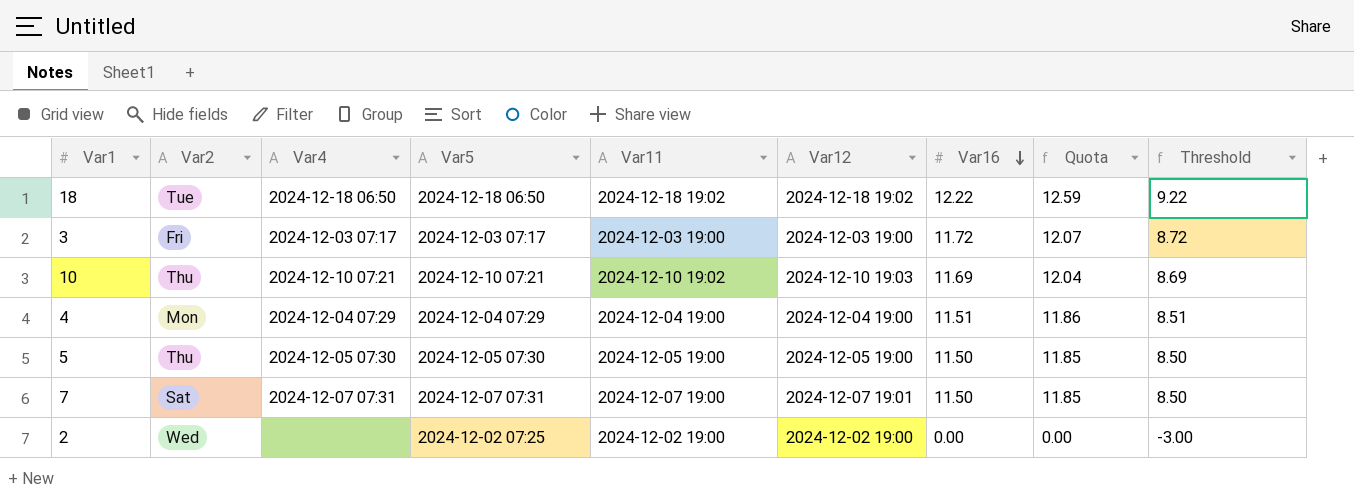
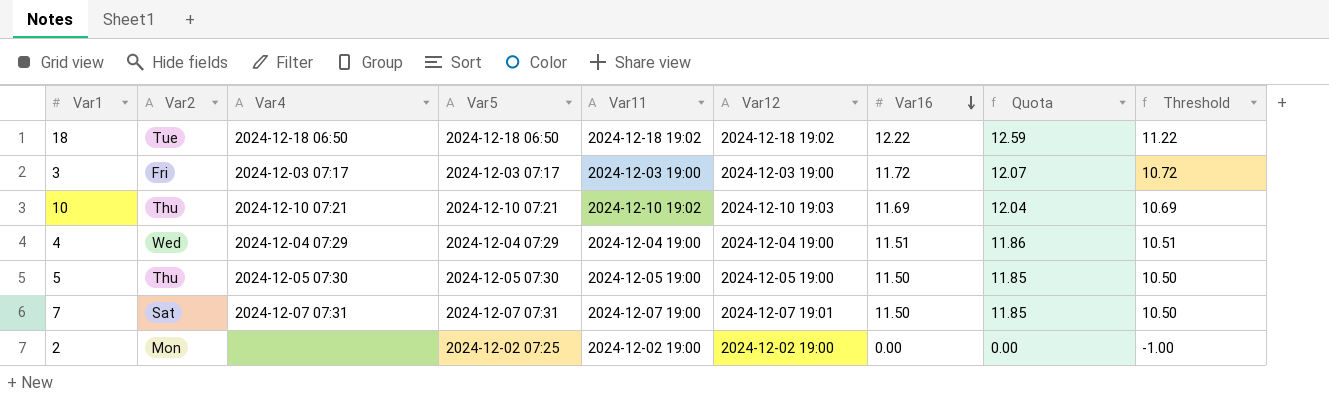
column Threshold | formula: [Var16] - 3 -> [Var16] - 1
4 | Var2: Mon -> Wed
2 | Var2: Wed -> Mon

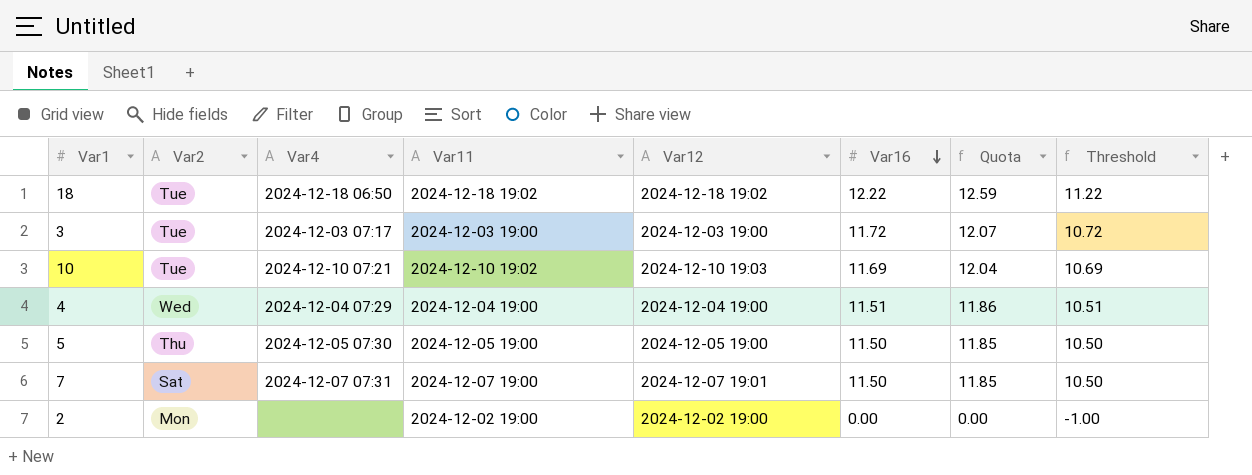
column Var5 | position: 4 -> none
3 | Var2: Fri -> Tue
10 | Var2: Thu -> Tue

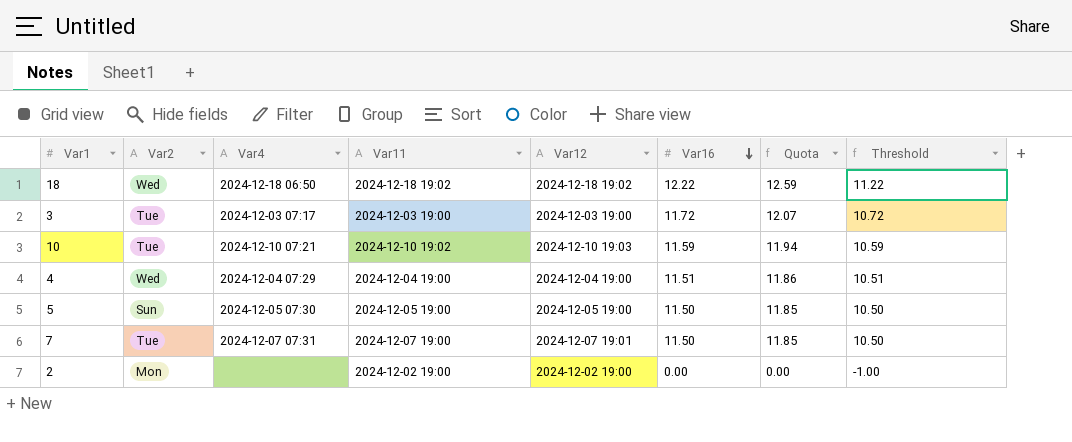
18 | Var2: Tue -> Wed
10 | Var16: 11.69 -> 11.59
10 | Quota: 12.04 -> 11.94
10 | Threshold: 10.69 -> 10.59
5 | Var2: Thu -> Sun
7 | Var2: Sat -> Tue

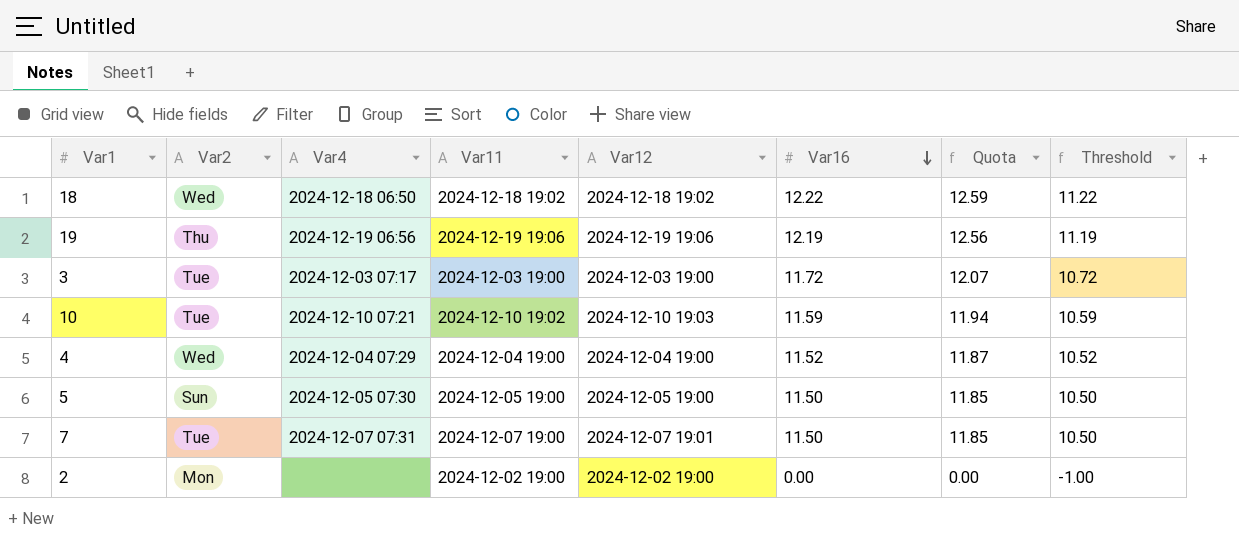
row 19: none -> Thu | 2024-12-19 06:56 | 2024-12-19 19:06 | 2024-12-19 19:06 | 12.19 | 12.56 | 11.19
4 | Var16: 11.51 -> 11.52
4 | Quota: 11.86 -> 11.87
4 | Threshold: 10.51 -> 10.52

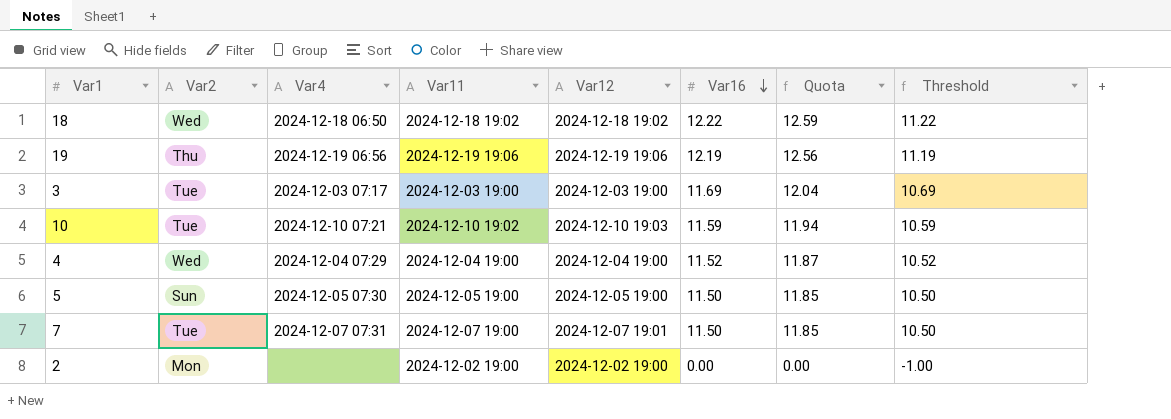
3 | Var16: 11.72 -> 11.69
3 | Quota: 12.07 -> 12.04
3 | Threshold: 10.72 -> 10.69

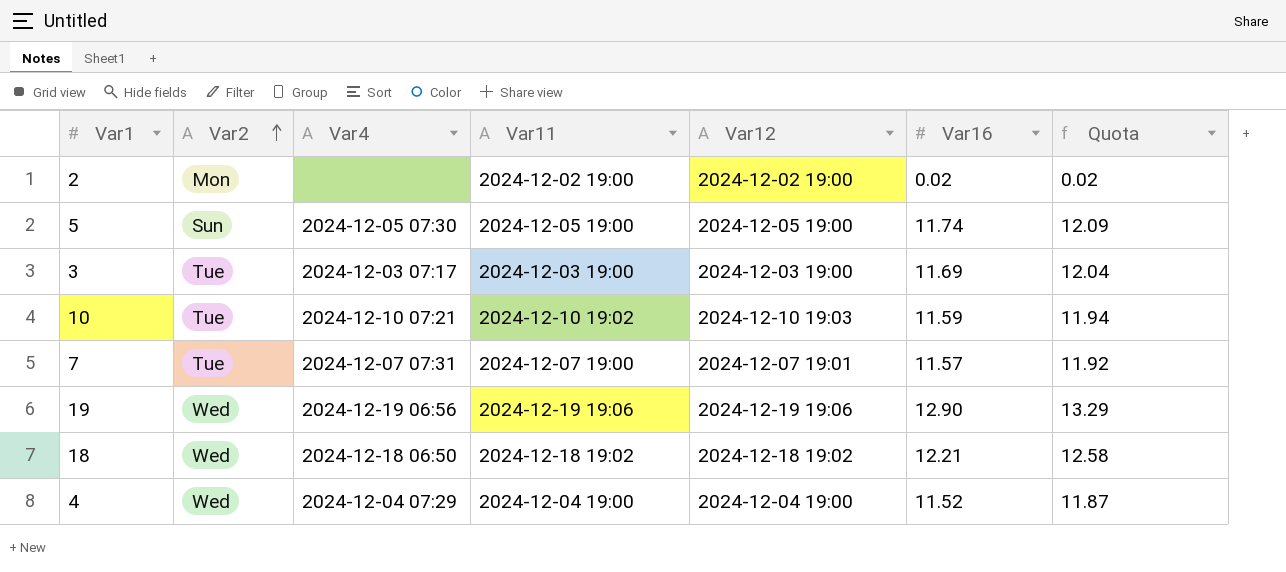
row order: Var16 descending -> Var2 ascending
column Threshold | formula: [Var16] - 1 -> none
2 | Var16: 0.00 -> 0.02
2 | Quota: 0.00 -> 0.02
5 | Var16: 11.50 -> 11.74
5 | Quota: 11.85 -> 12.09
7 | Var16: 11.50 -> 11.57
7 | Quota: 11.85 -> 11.92
19 | Var2: Thu -> Wed
19 | Var16: 12.19 -> 12.90
19 | Quota: 12.56 -> 13.29
18 | Var16: 12.22 -> 12.21
18 | Quota: 12.59 -> 12.58

